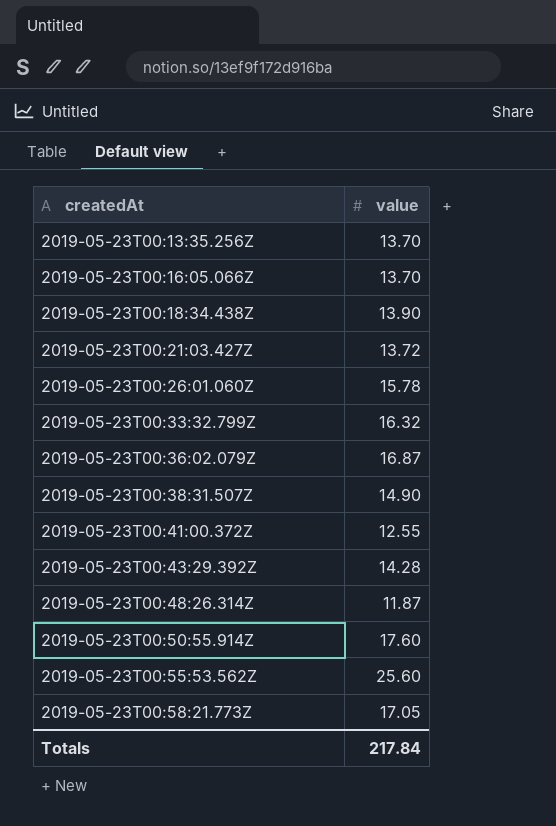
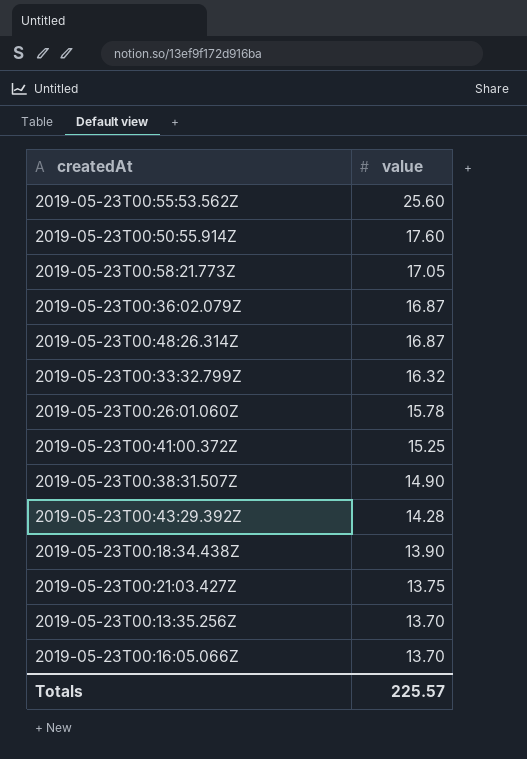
row order: createdAt ascending -> value descending
2019-05-23T00:48:26.314Z | value: 11.87 -> 16.87
2019-05-23T00:41:00.372Z | value: 12.55 -> 15.25
2019-05-23T00:21:03.427Z | value: 13.72 -> 13.75
Totals | value: 217.84 -> 225.57

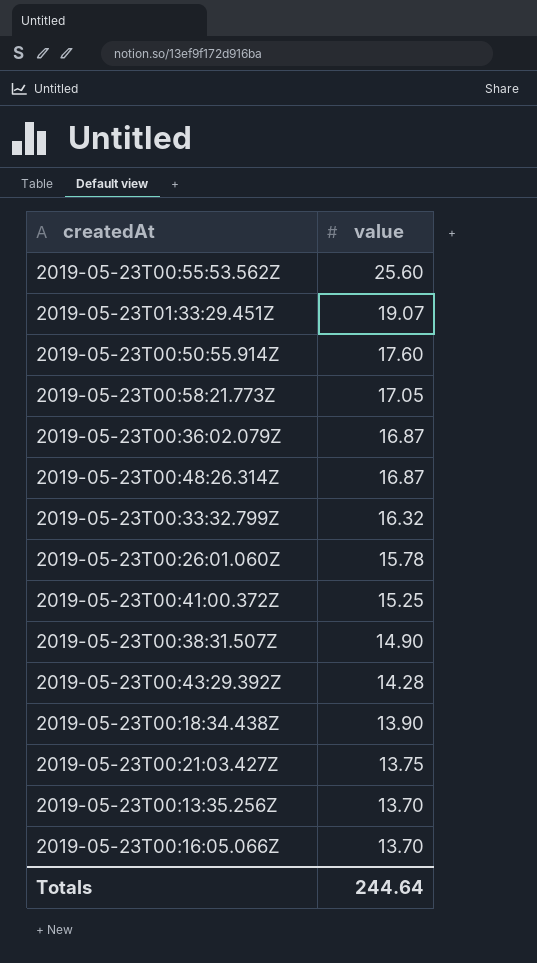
row 2019-05-23T01:33:29.451Z: none -> 19.07
Totals | value: 225.57 -> 244.64

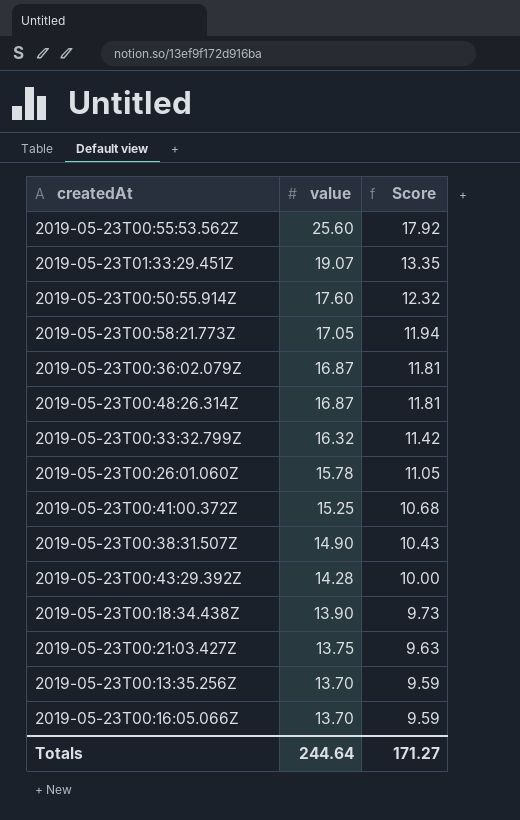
column Score | formula: none -> [value] * 0.7

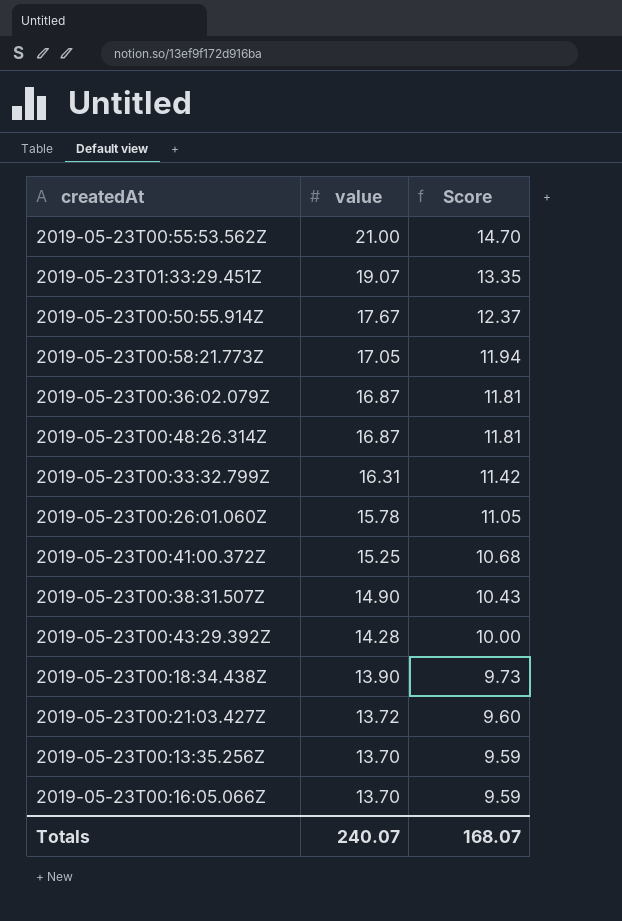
2019-05-23T00:55:53.562Z | value: 25.60 -> 21.00
2019-05-23T00:55:53.562Z | Score: 17.92 -> 14.70
2019-05-23T00:50:55.914Z | value: 17.60 -> 17.67
2019-05-23T00:50:55.914Z | Score: 12.32 -> 12.37
2019-05-23T00:33:32.799Z | value: 16.32 -> 16.31
2019-05-23T00:21:03.427Z | value: 13.75 -> 13.72
2019-05-23T00:21:03.427Z | Score: 9.63 -> 9.60
Totals | value: 244.64 -> 240.07
Totals | Score: 171.27 -> 168.07

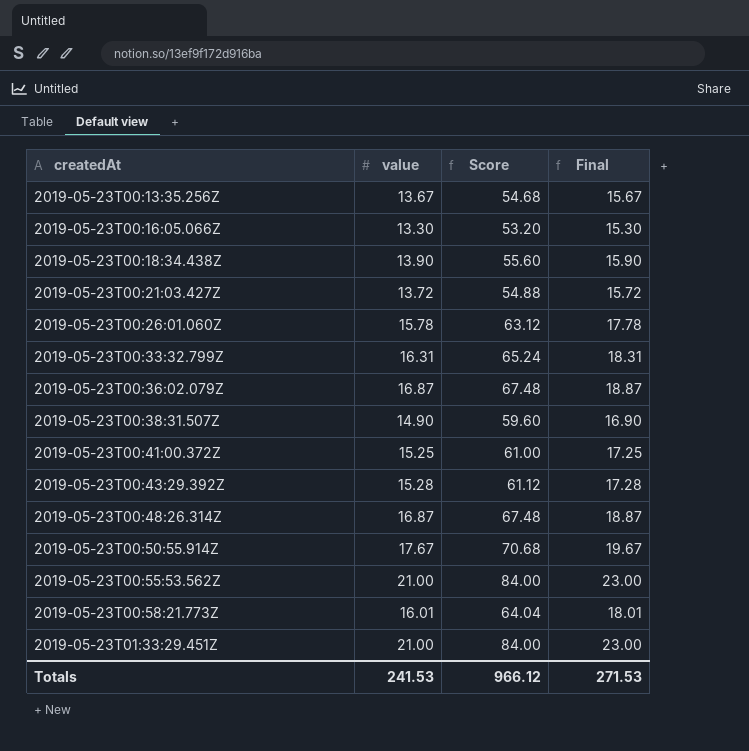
row order: value descending -> createdAt ascending
column Score | formula: [value] * 0.7 -> [value] * 4
column Final | formula: none -> [value] + 2
2019-05-23T00:13:35.256Z | value: 13.70 -> 13.67
2019-05-23T00:16:05.066Z | value: 13.70 -> 13.30
2019-05-23T00:43:29.392Z | value: 14.28 -> 15.28
2019-05-23T00:58:21.773Z | value: 17.05 -> 16.01
2019-05-23T01:33:29.451Z | value: 19.07 -> 21.00
Totals | value: 240.07 -> 241.53
Totals | Score: 168.07 -> 966.12

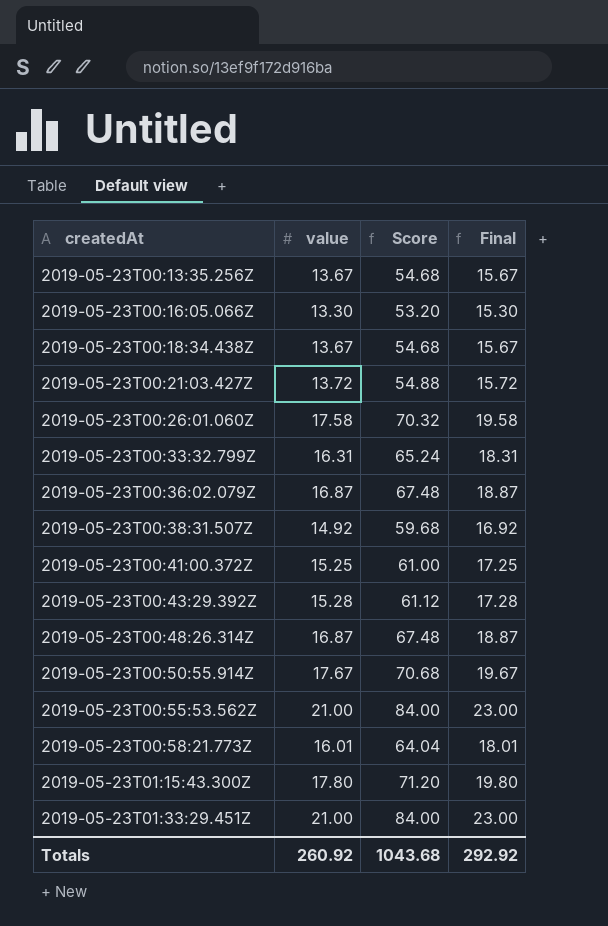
2019-05-23T00:18:34.438Z | value: 13.90 -> 13.67
2019-05-23T00:18:34.438Z | Score: 55.60 -> 54.68
2019-05-23T00:18:34.438Z | Final: 15.90 -> 15.67
2019-05-23T00:26:01.060Z | value: 15.78 -> 17.58
2019-05-23T00:26:01.060Z | Score: 63.12 -> 70.32
2019-05-23T00:26:01.060Z | Final: 17.78 -> 19.58
2019-05-23T00:38:31.507Z | value: 14.90 -> 14.92
2019-05-23T00:38:31.507Z | Score: 59.60 -> 59.68
2019-05-23T00:38:31.507Z | Final: 16.90 -> 16.92
row 2019-05-23T01:15:43.300Z: none -> 17.80 | 71.20 | 19.80
Totals | value: 241.53 -> 260.92
Totals | Score: 966.12 -> 1043.68
Totals | Final: 271.53 -> 292.92

